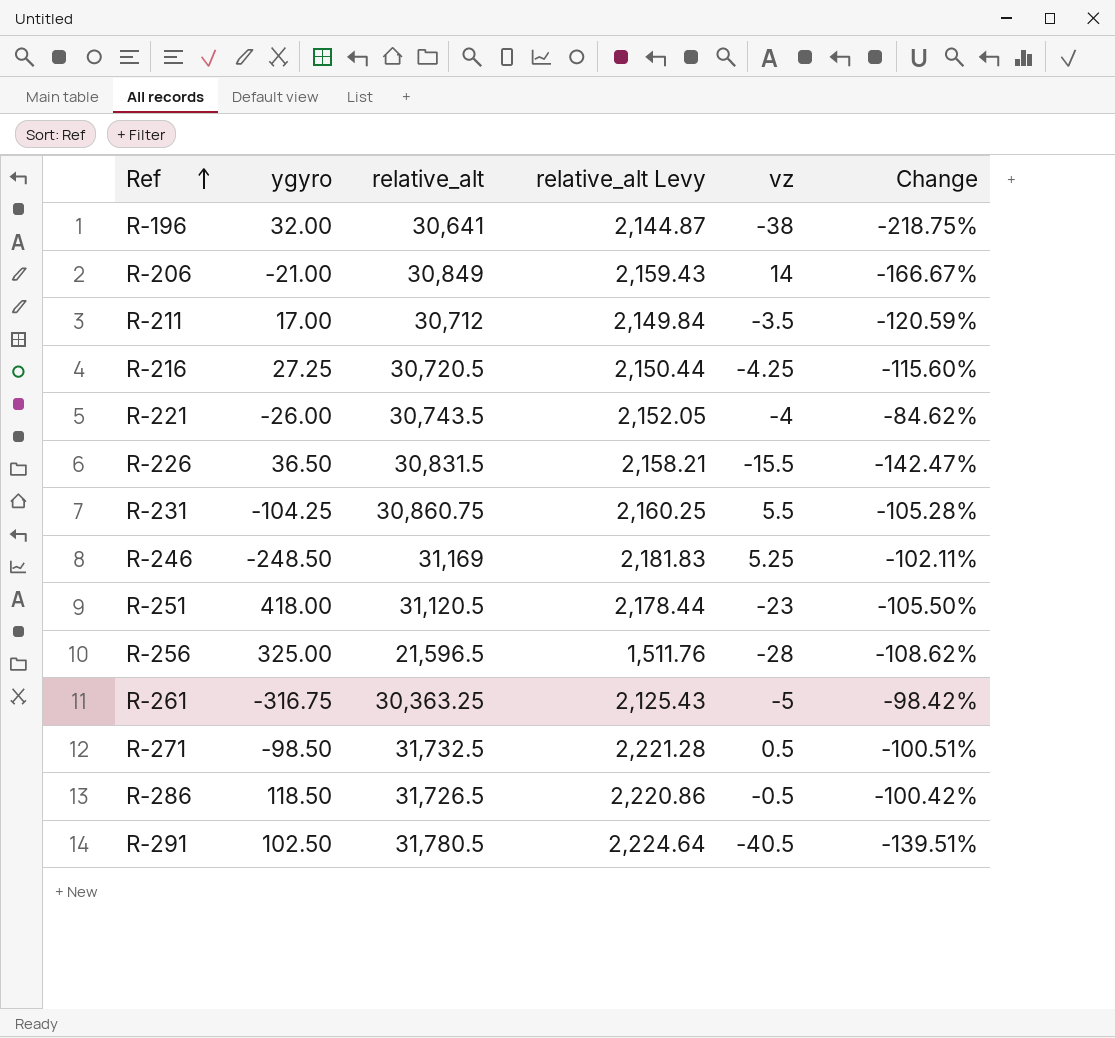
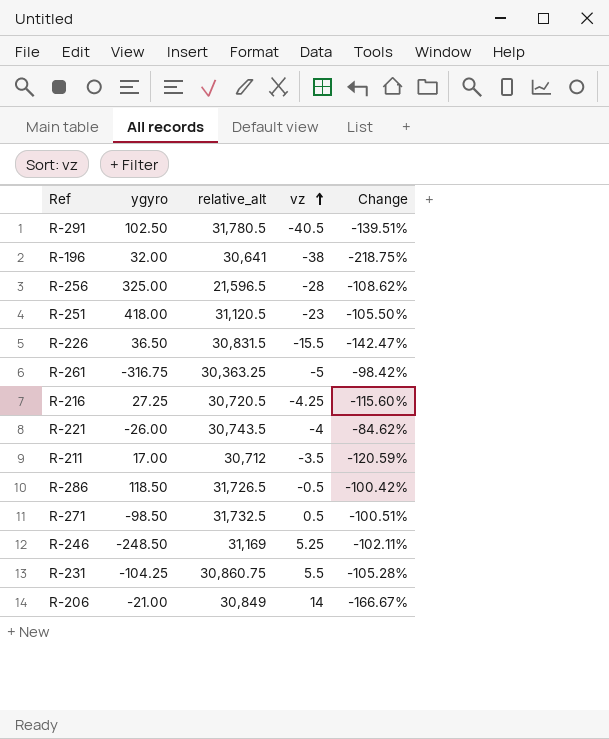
row order: Ref ascending -> vz ascending
column relative_alt Levy | formula: [relative_alt] * 0.07 -> none

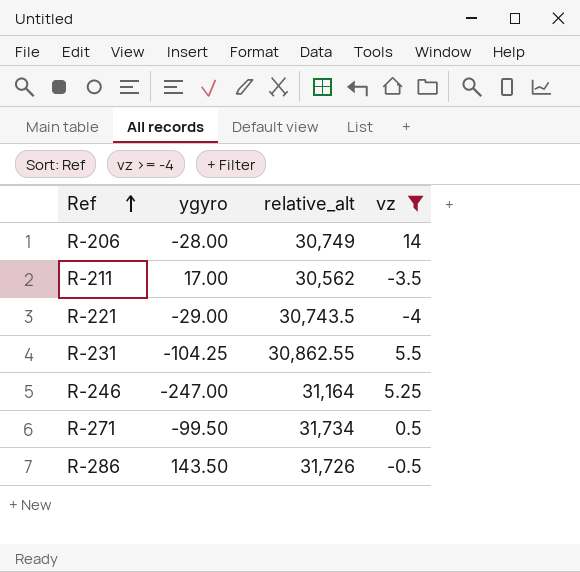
filter: none -> vz >= -4
row order: vz ascending -> Ref ascending
column Change | formula: ([vz] - [ygyro]) / [ygyro] -> none
R-206 | ygyro: -21.00 -> -28.00
R-206 | relative_alt: 30,849 -> 30,749
R-211 | relative_alt: 30,712 -> 30,562
R-221 | ygyro: -26.00 -> -29.00
R-231 | relative_alt: 30,860.75 -> 30,862.55
R-246 | ygyro: -248.50 -> -247.00
R-246 | relative_alt: 31,169 -> 31,164
R-271 | ygyro: -98.50 -> -99.50
R-271 | relative_alt: 31,732.5 -> 31,734
R-286 | ygyro: 118.50 -> 143.50
R-286 | relative_alt: 31,726.5 -> 31,726

